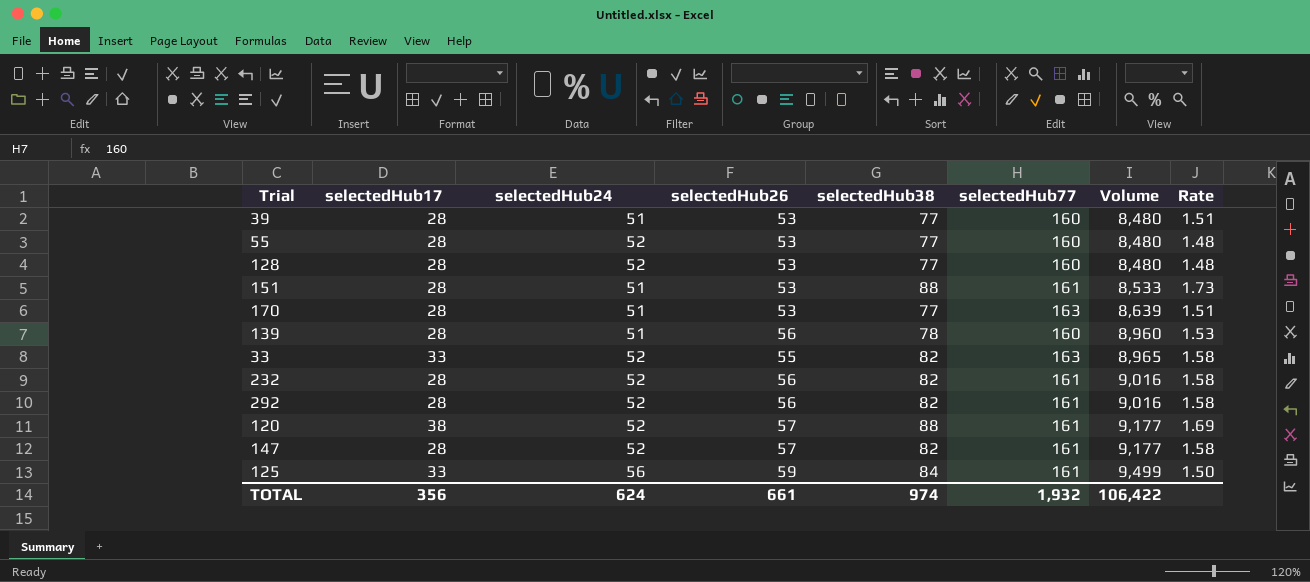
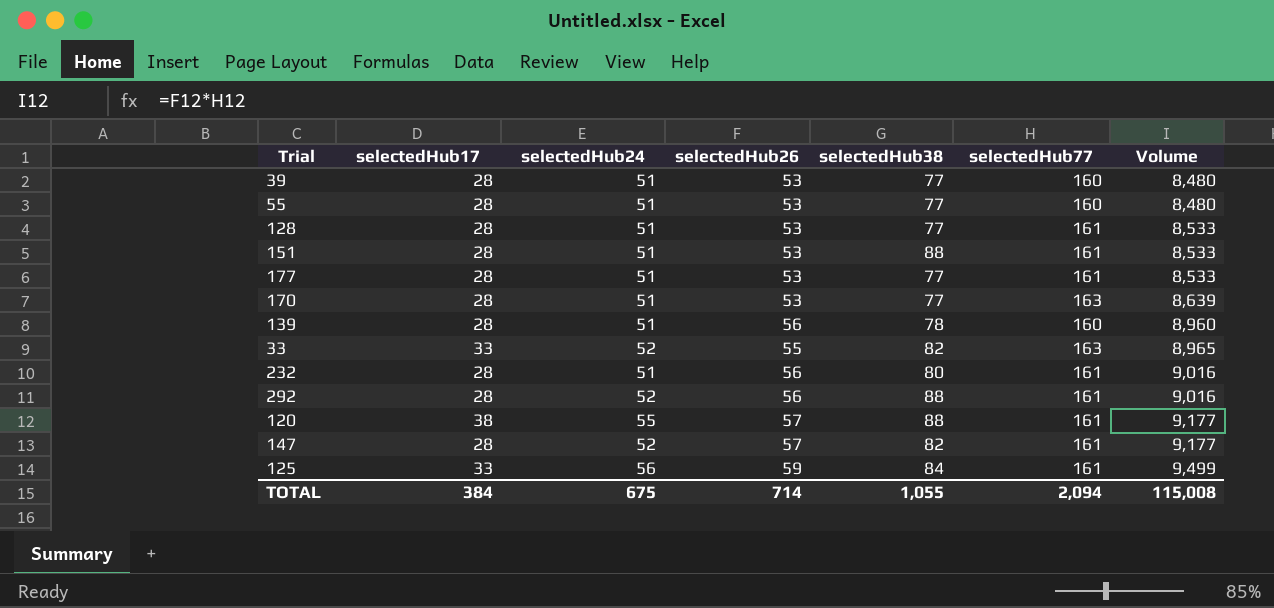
column Rate | formula: [selectedHub38] / [selectedHub24] -> none
55 | selectedHub24: 52 -> 51
128 | selectedHub24: 52 -> 51
128 | selectedHub77: 160 -> 161
128 | Volume: 8,480 -> 8,533
row 177: none -> 28 | 51 | 53 | 77 | 161 | 8,533
232 | selectedHub24: 52 -> 51
232 | selectedHub38: 82 -> 80
292 | selectedHub38: 82 -> 88
120 | selectedHub24: 52 -> 55
TOTAL | selectedHub17: 356 -> 384
TOTAL | selectedHub24: 624 -> 675
TOTAL | selectedHub26: 661 -> 714
TOTAL | selectedHub38: 974 -> 1,055
TOTAL | selectedHub77: 1,932 -> 2,094
TOTAL | Volume: 106,422 -> 115,008

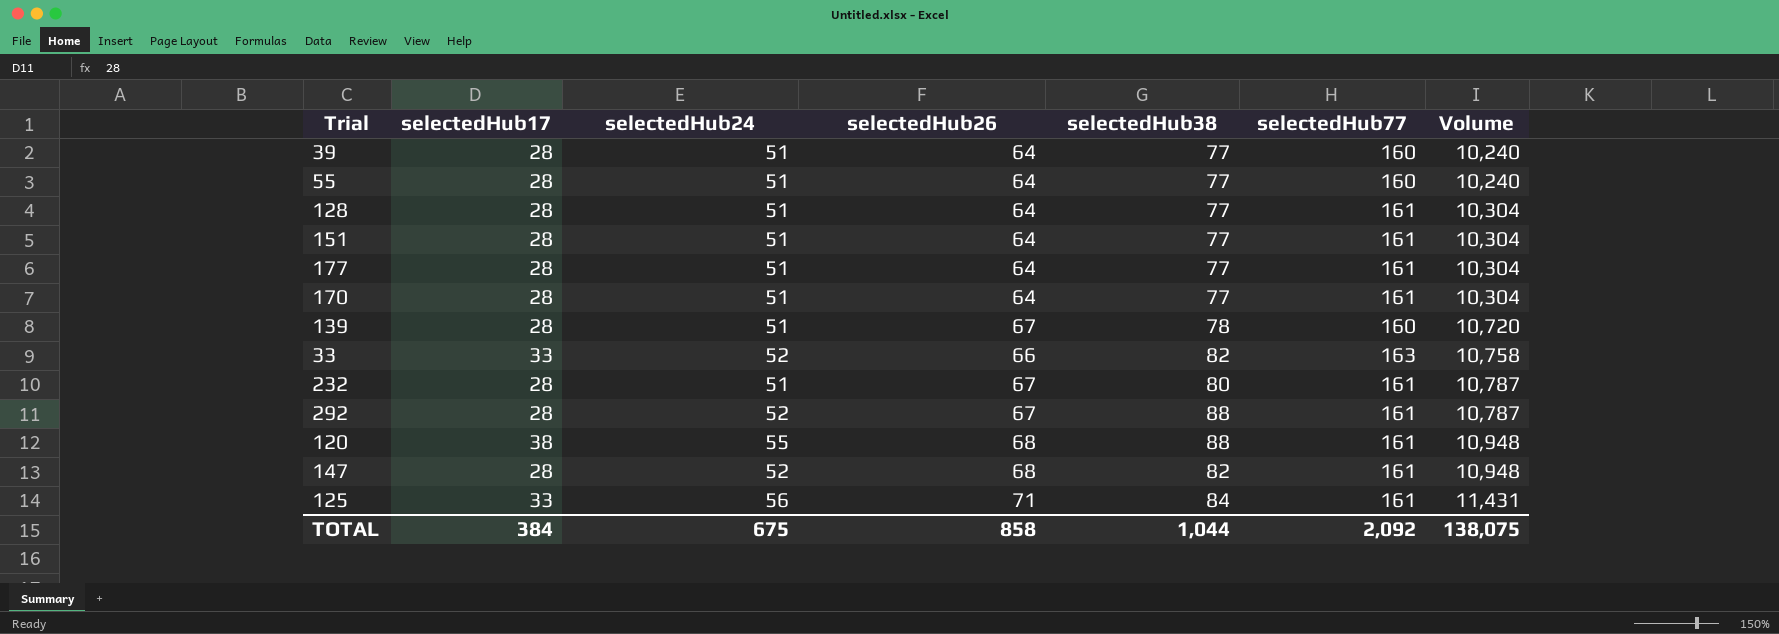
39 | selectedHub26: 53 -> 64
39 | Volume: 8,480 -> 10,240
55 | selectedHub26: 53 -> 64
55 | Volume: 8,480 -> 10,240
128 | selectedHub26: 53 -> 64
128 | Volume: 8,533 -> 10,304
151 | selectedHub26: 53 -> 64
151 | selectedHub38: 88 -> 77
151 | Volume: 8,533 -> 10,304
177 | selectedHub26: 53 -> 64
177 | Volume: 8,533 -> 10,304
170 | selectedHub26: 53 -> 64
170 | selectedHub77: 163 -> 161
170 | Volume: 8,639 -> 10,304
139 | selectedHub26: 56 -> 67
139 | Volume: 8,960 -> 10,720
33 | selectedHub26: 55 -> 66
33 | Volume: 8,965 -> 10,758
232 | selectedHub26: 56 -> 67
232 | Volume: 9,016 -> 10,787
292 | selectedHub26: 56 -> 67
292 | Volume: 9,016 -> 10,787
120 | selectedHub26: 57 -> 68
120 | Volume: 9,177 -> 10,948
147 | selectedHub26: 57 -> 68
147 | Volume: 9,177 -> 10,948
125 | selectedHub26: 59 -> 71
125 | Volume: 9,499 -> 11,431
TOTAL | selectedHub26: 714 -> 858
TOTAL | selectedHub38: 1,055 -> 1,044
TOTAL | selectedHub77: 2,094 -> 2,092
TOTAL | Volume: 115,008 -> 138,075

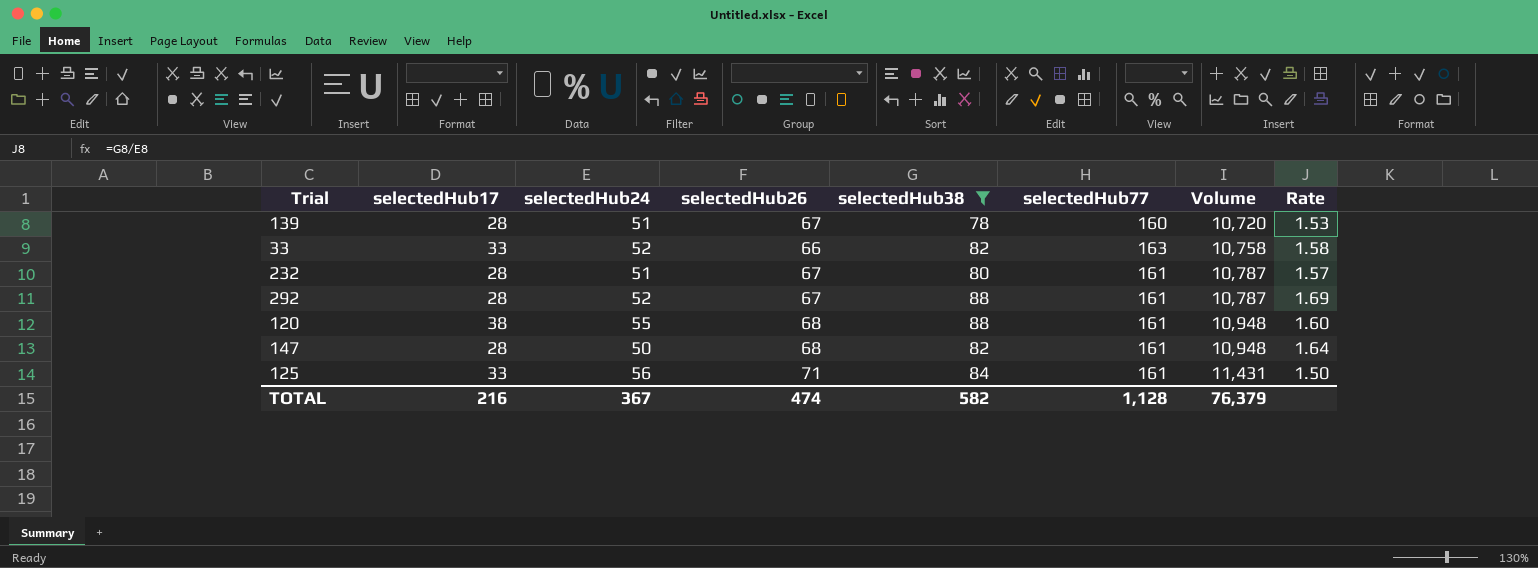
filter: none -> selectedHub38 != 77
column Rate | formula: none -> [selectedHub38] / [selectedHub24]
147 | selectedHub24: 52 -> 50
TOTAL | selectedHub17: 384 -> 216
TOTAL | selectedHub24: 675 -> 367
TOTAL | selectedHub26: 858 -> 474
TOTAL | selectedHub38: 1,044 -> 582
TOTAL | selectedHub77: 2,092 -> 1,128
TOTAL | Volume: 138,075 -> 76,379

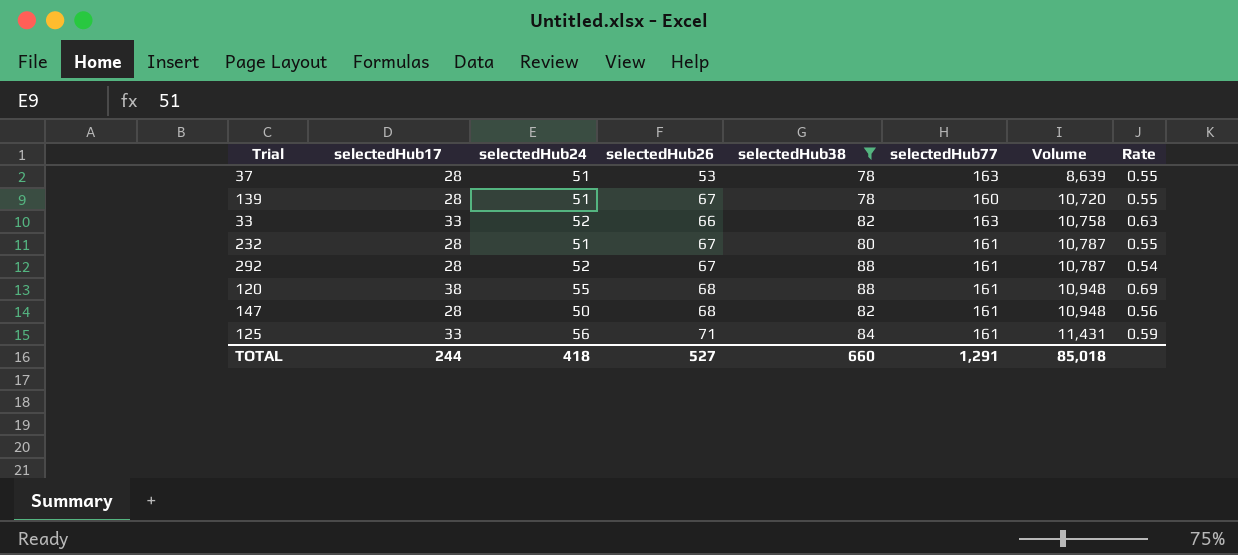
column Rate | formula: [selectedHub38] / [selectedHub24] -> [selectedHub17] / [selectedHub24]
row 37: none -> 28 | 51 | 53 | 78 | 163 | 8,639 | 0.55
TOTAL | selectedHub17: 216 -> 244
TOTAL | selectedHub24: 367 -> 418
TOTAL | selectedHub26: 474 -> 527
TOTAL | selectedHub38: 582 -> 660
TOTAL | selectedHub77: 1,128 -> 1,291
TOTAL | Volume: 76,379 -> 85,018

